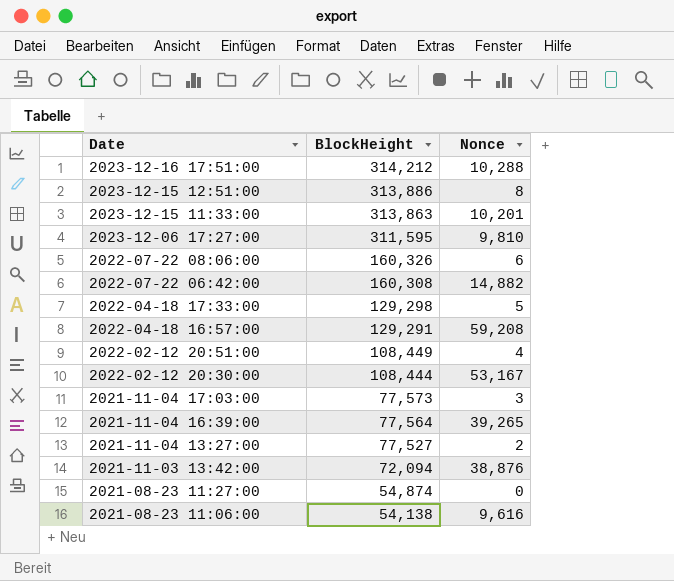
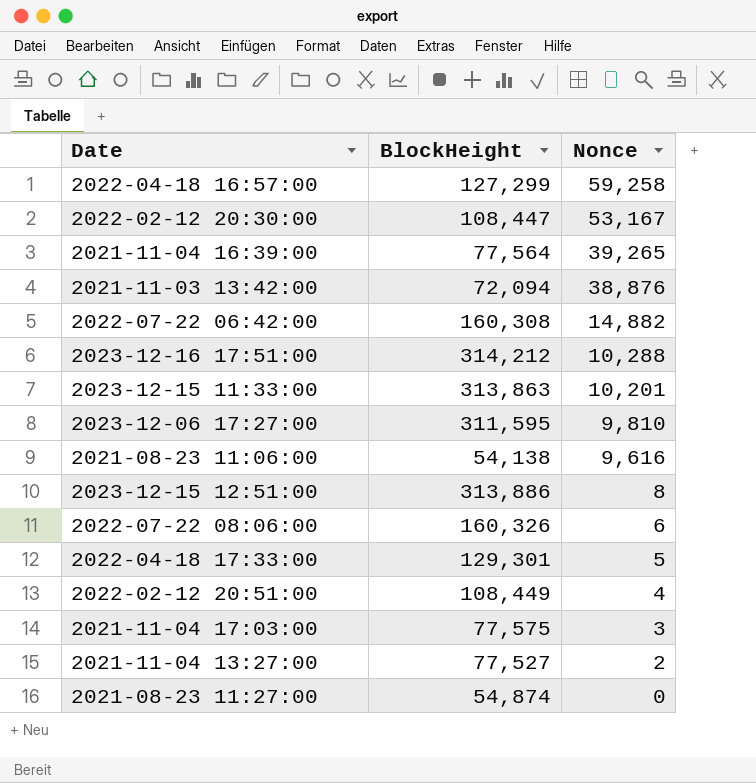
row order: Date descending -> Nonce descending
2022-04-18 16:57:00 | BlockHeight: 129,291 -> 127,299
2022-04-18 16:57:00 | Nonce: 59,208 -> 59,258
2022-02-12 20:30:00 | BlockHeight: 108,444 -> 108,447
2022-04-18 17:33:00 | BlockHeight: 129,298 -> 129,301
2021-11-04 17:03:00 | BlockHeight: 77,573 -> 77,575

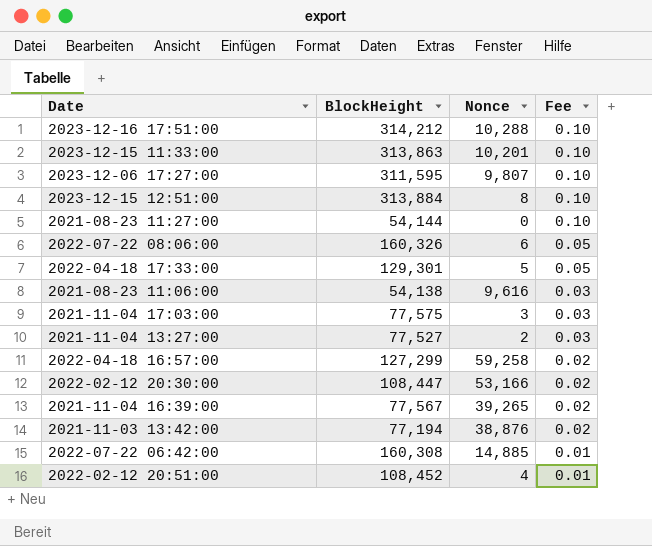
row order: Nonce descending -> Fee descending
column Fee | position: none -> 4
2023-12-06 17:27:00 | Nonce: 9,810 -> 9,807
2023-12-15 12:51:00 | BlockHeight: 313,886 -> 313,884
2021-08-23 11:27:00 | BlockHeight: 54,874 -> 54,144
2022-02-12 20:30:00 | Nonce: 53,167 -> 53,166
2021-11-04 16:39:00 | BlockHeight: 77,564 -> 77,567
2021-11-03 13:42:00 | BlockHeight: 72,094 -> 77,194
2022-07-22 06:42:00 | Nonce: 14,882 -> 14,885
2022-02-12 20:51:00 | BlockHeight: 108,449 -> 108,452

